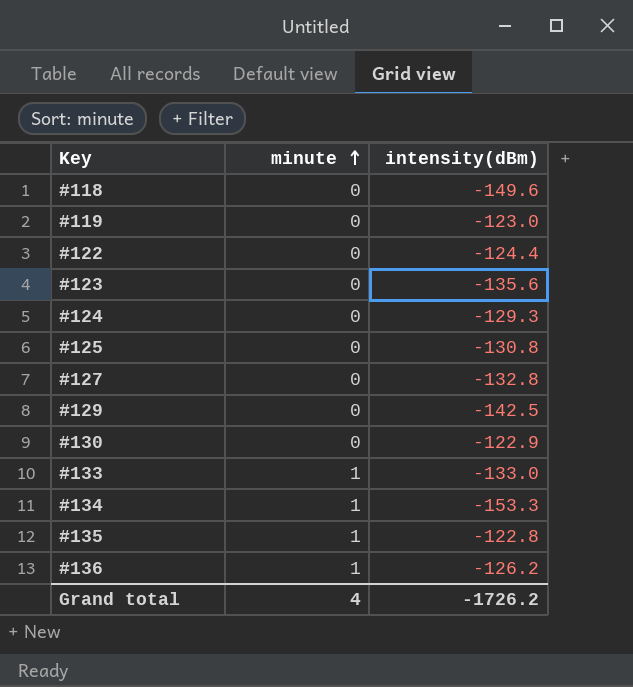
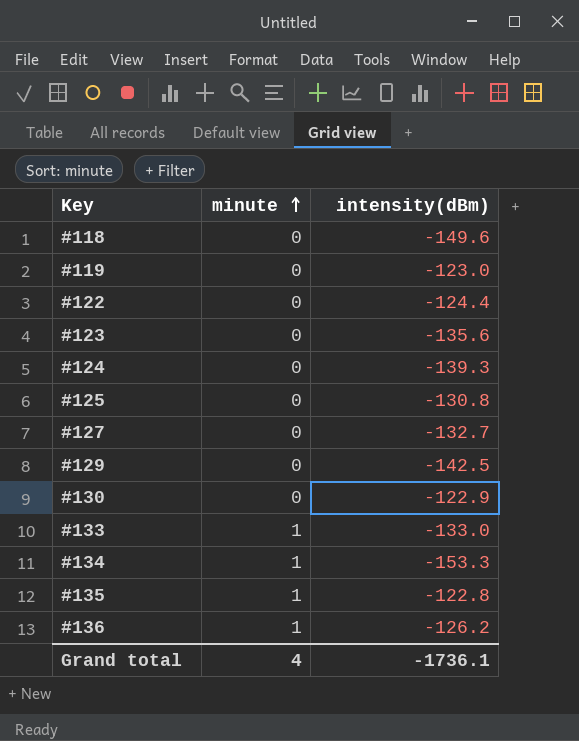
#124 | intensity(dBm): -129.3 -> -139.3
#127 | intensity(dBm): -132.8 -> -132.7
Grand total | intensity(dBm): -1726.2 -> -1736.1

